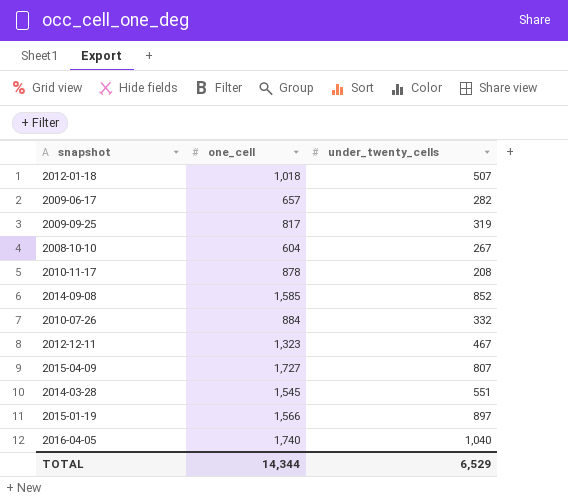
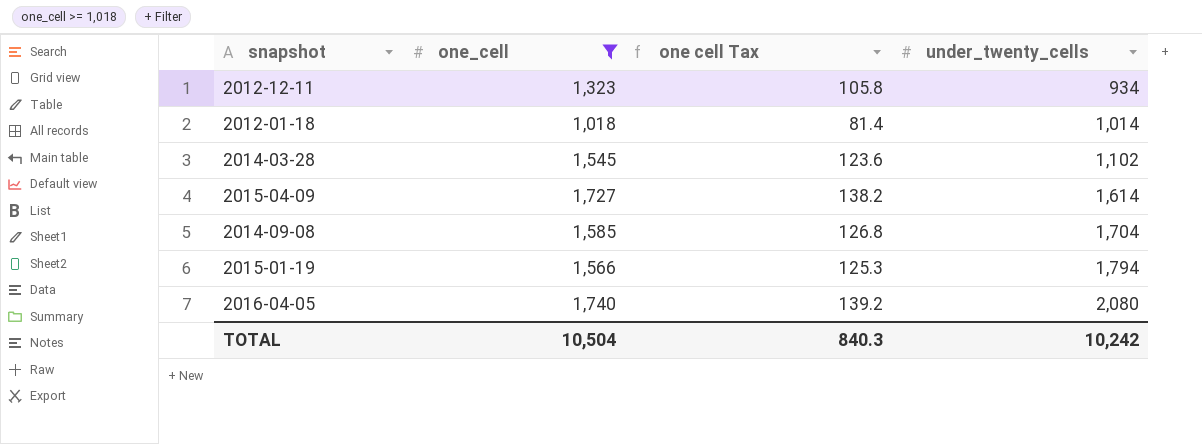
filter: none -> one_cell >= 1,018
row order: none -> under_twenty_cells ascending
column one cell Tax | formula: none -> [one_cell] * 0.08
2012-12-11 | under_twenty_cells: 467 -> 934
2012-01-18 | under_twenty_cells: 507 -> 1,014
2014-03-28 | under_twenty_cells: 551 -> 1,102
2015-04-09 | under_twenty_cells: 807 -> 1,614
2014-09-08 | under_twenty_cells: 852 -> 1,704
2015-01-19 | under_twenty_cells: 897 -> 1,794
2016-04-05 | under_twenty_cells: 1,040 -> 2,080
TOTAL | one_cell: 14,344 -> 10,504
TOTAL | under_twenty_cells: 6,529 -> 10,242

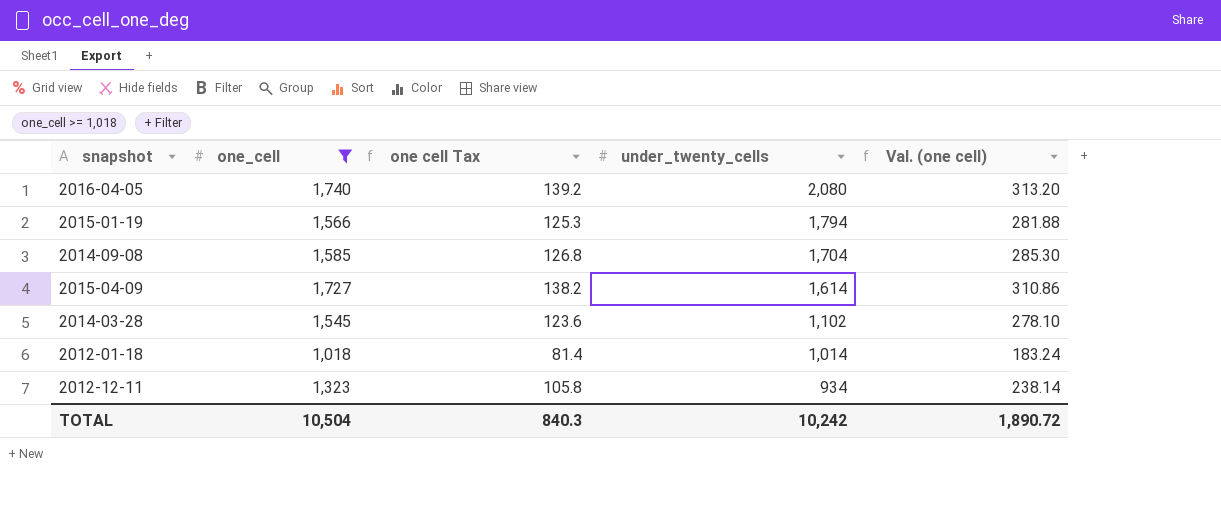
row order: under_twenty_cells ascending -> under_twenty_cells descending
column Val. (one cell) | formula: none -> [one_cell] * 0.18

